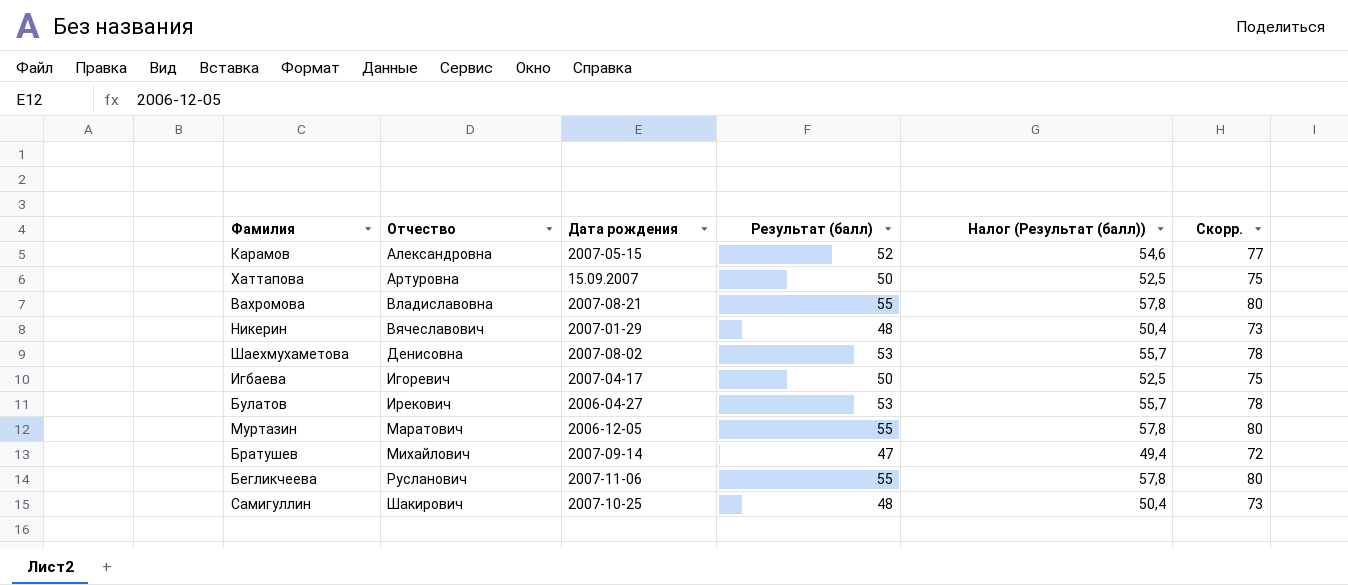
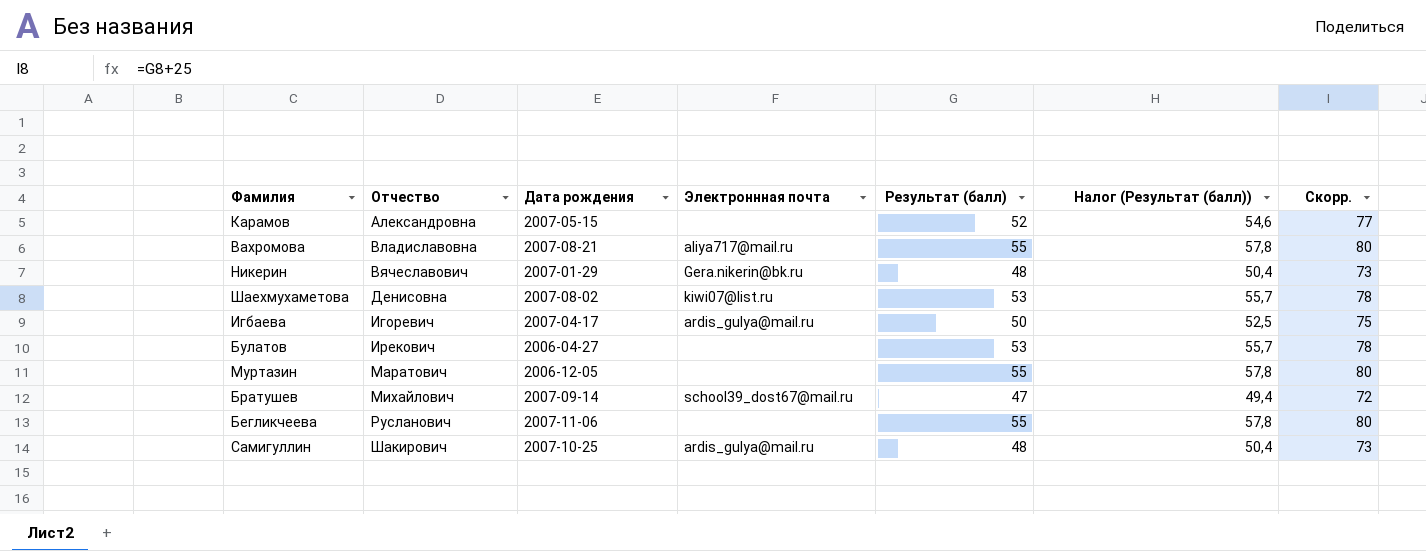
column Электроннная почта | position: none -> 4
row Хаттапова: Артуровна | 15.09.2007 | 50 | 52,5 | 75 -> none

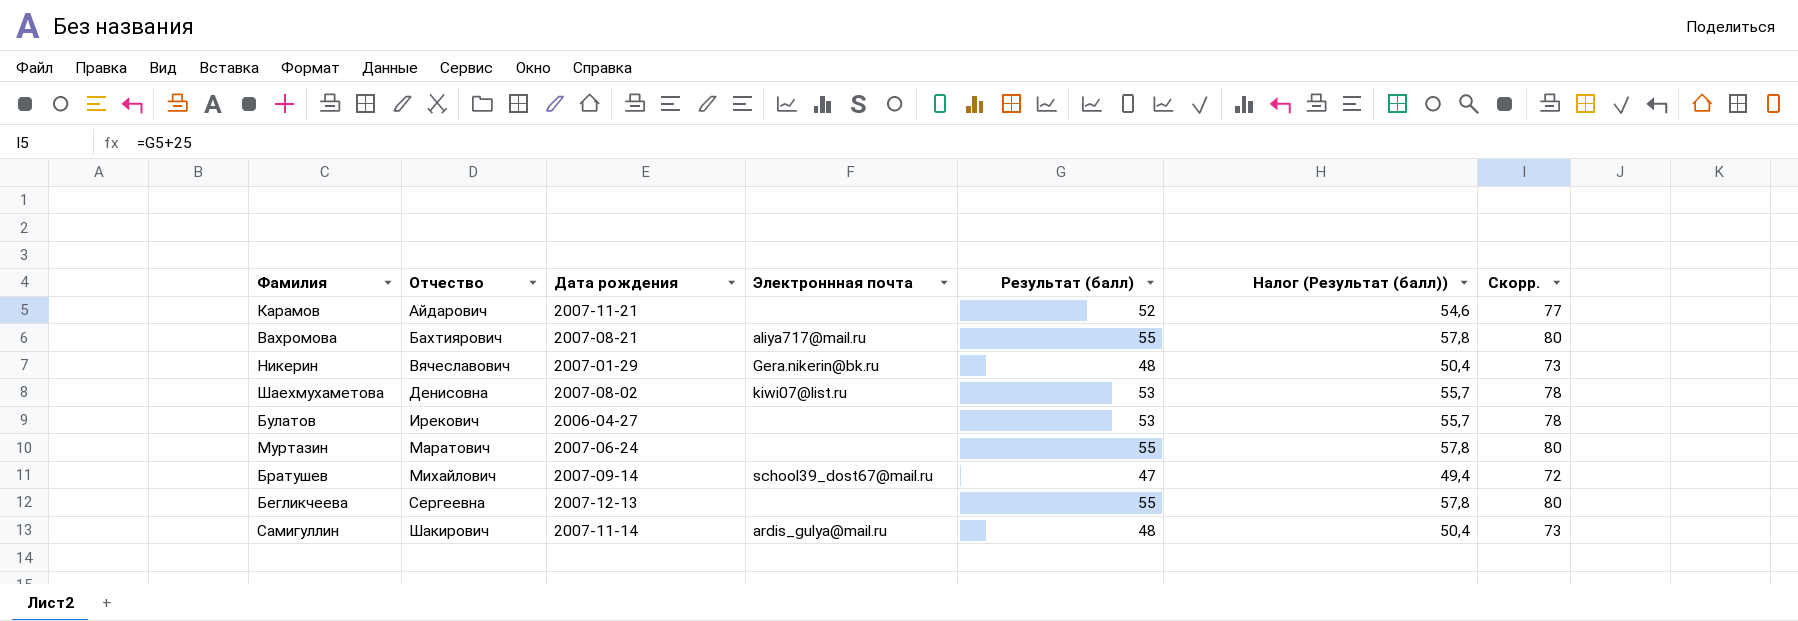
row Игбаева: Игоревич | 2007-04-17 | ardis_gulya@mail.ru | 50 | 52,5 | 75 -> none
Карамов | Отчество: Александровна -> Айдарович
Карамов | Дата рождения: 2007-05-15 -> 2007-11-21
Вахромова | Отчество: Владиславовна -> Бахтиярович
Муртазин | Дата рождения: 2006-12-05 -> 2007-06-24
Бегликчеева | Отчество: Русланович -> Сергеевна
Бегликчеева | Дата рождения: 2007-11-06 -> 2007-12-13
Самигуллин | Дата рождения: 2007-10-25 -> 2007-11-14

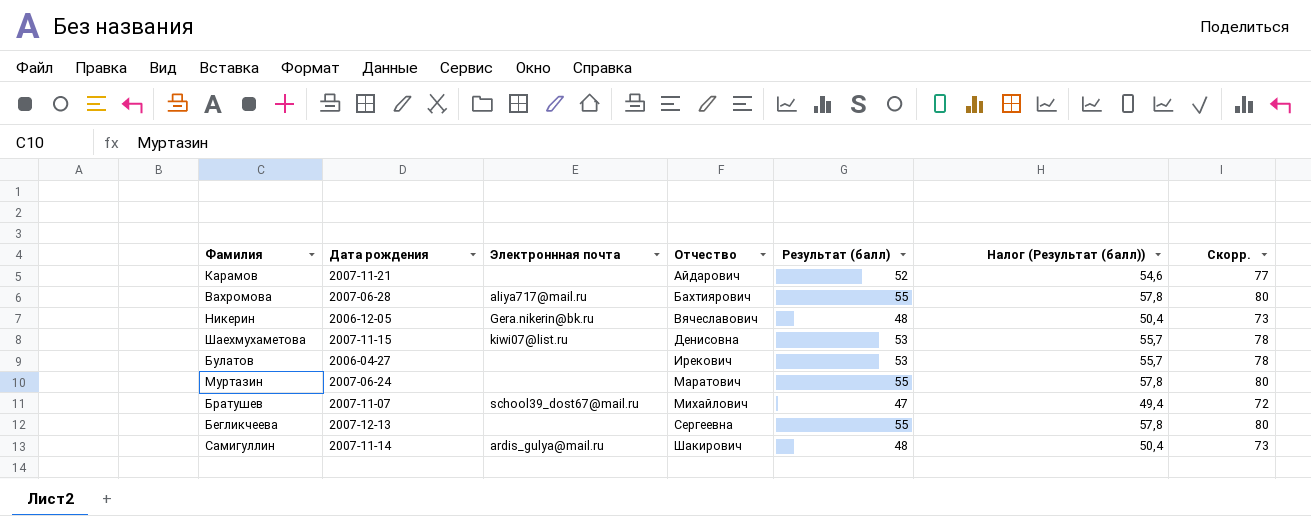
column Отчество | position: 2 -> 4
Вахромова | Дата рождения: 2007-08-21 -> 2007-06-28
Никерин | Дата рождения: 2007-01-29 -> 2006-12-05
Шаехмухаметова | Дата рождения: 2007-08-02 -> 2007-11-15
Братушев | Дата рождения: 2007-09-14 -> 2007-11-07

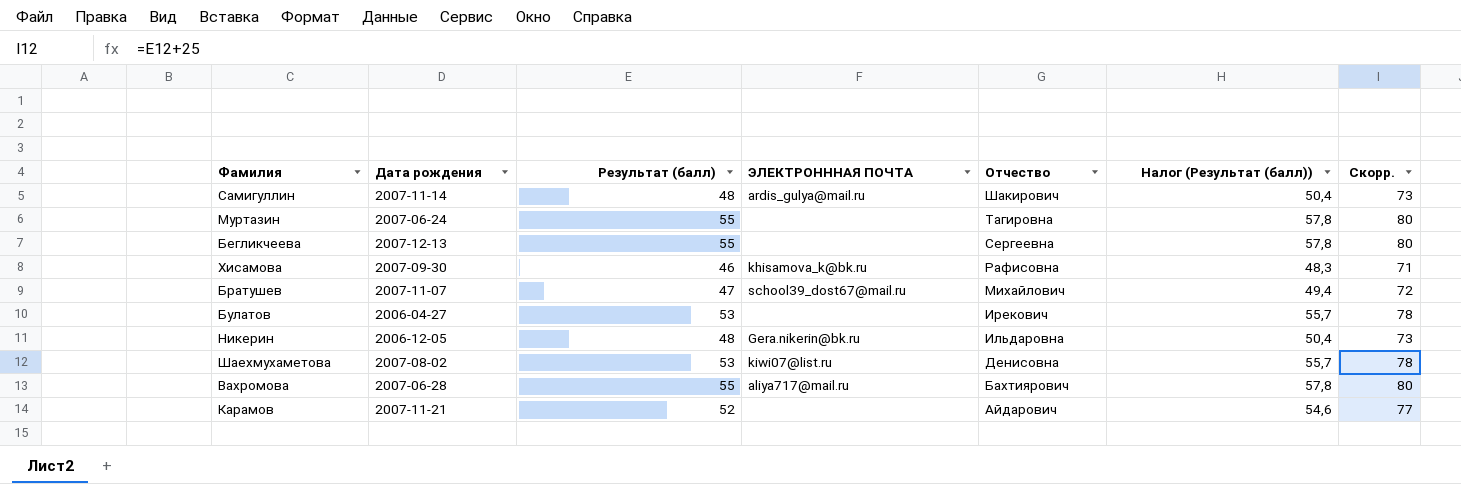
row order: Отчество ascending -> Отчество descending
column Результат (балл) | position: 5 -> 3
column name: Электроннная почта -> ЭЛЕКТРОНННАЯ ПОЧТА
Муртазин | Отчество: Маратович -> Тагировна
row Хисамова: none -> 2007-09-30 | 46 | khisamova_k@bk.ru | Рафисовна | 48,3 | 71
Никерин | Отчество: Вячеславович -> Ильдаровна
Шаехмухаметова | Дата рождения: 2007-11-15 -> 2007-08-02

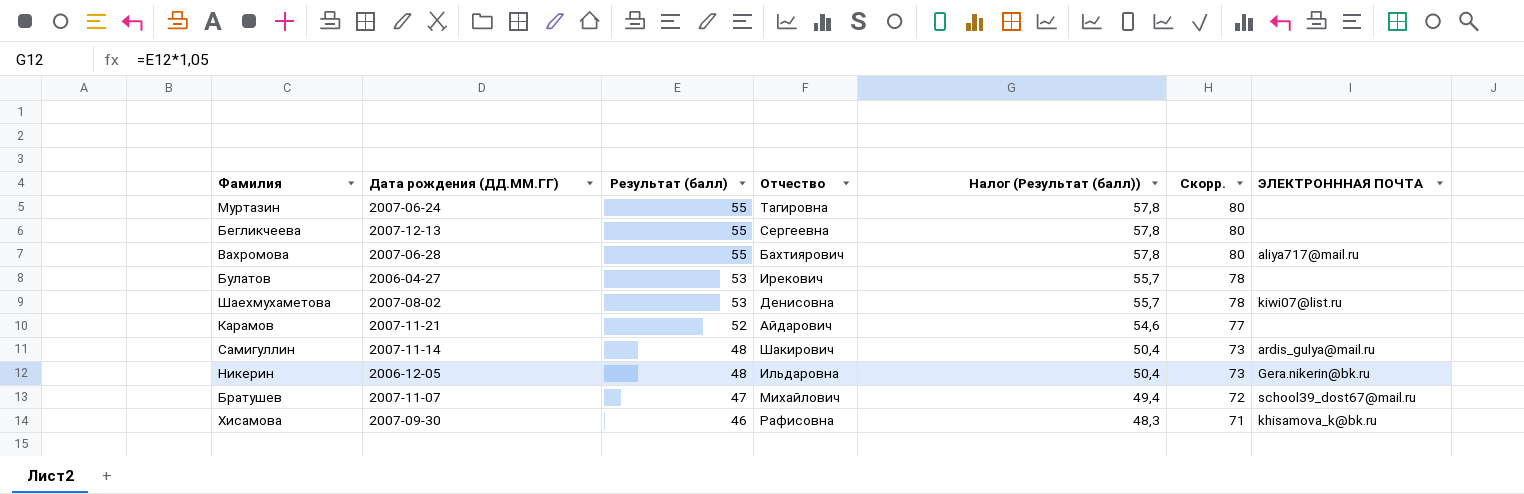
row order: Отчество descending -> Результат (балл) descending
column name: Дата рождения -> Дата рождения (ДД.ММ.ГГ)
column ЭЛЕКТРОНННАЯ ПОЧТА | position: 4 -> 7

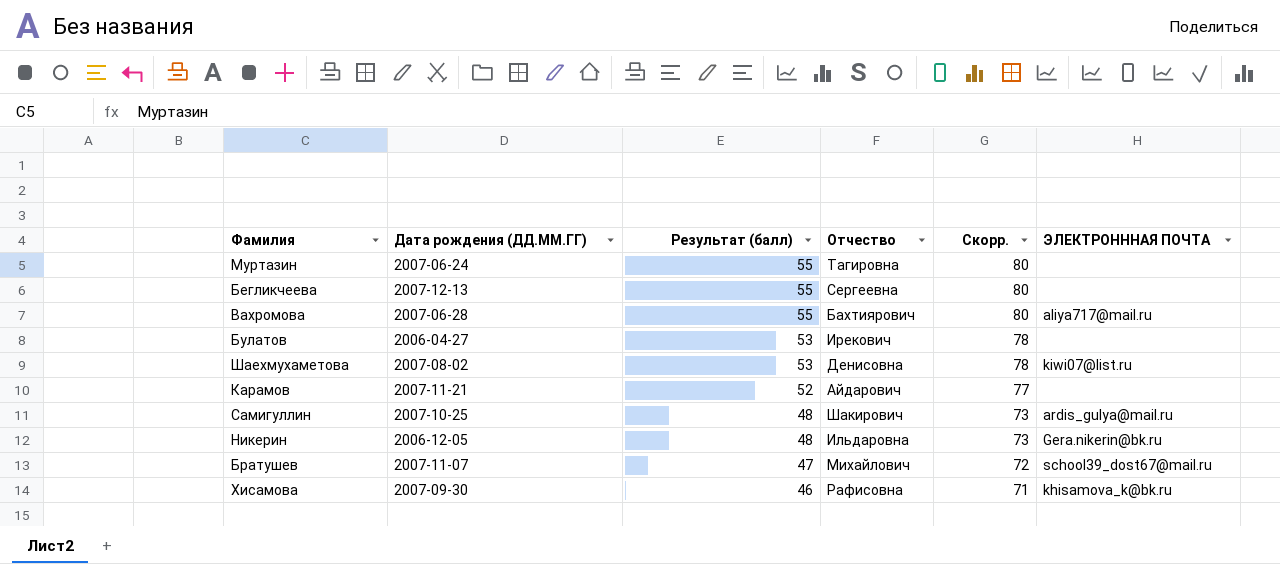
column Налог (Результат (балл)) | formula: [Результат (балл)] * 1,05 -> none
Самигуллин | Дата рождения (ДД.ММ.ГГ): 2007-11-14 -> 2007-10-25

